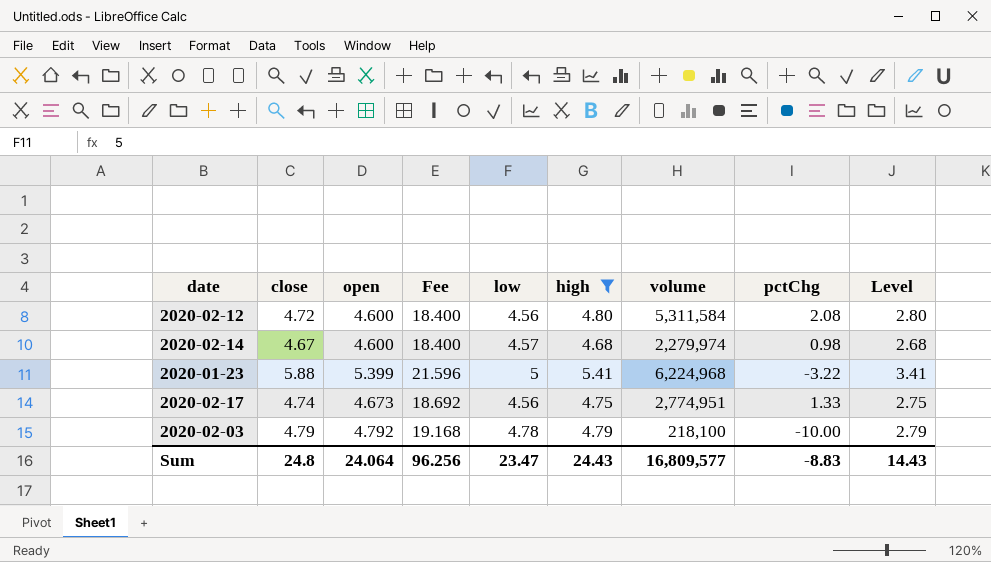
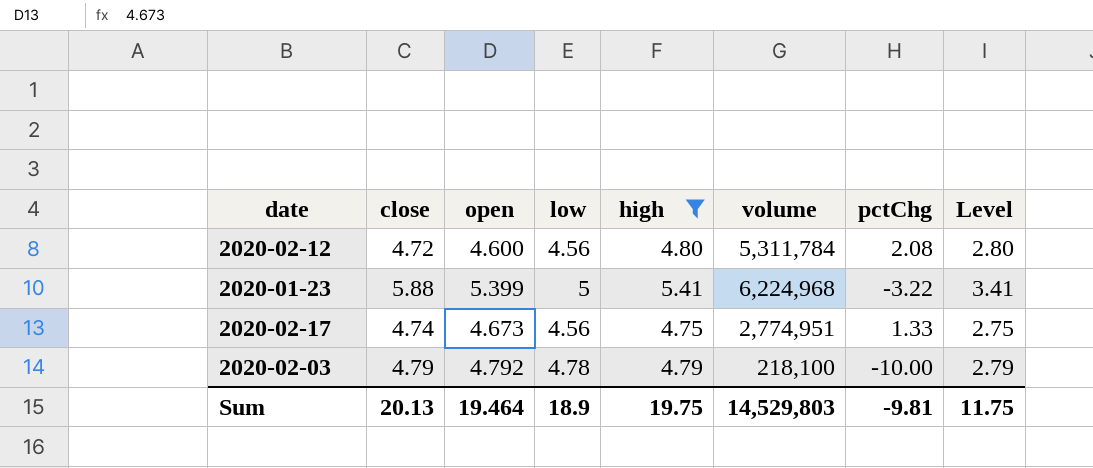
column Fee | formula: [open] * 4 -> none
row 2020-02-14: 4.67 | 4.600 | 18.400 | 4.57 | 4.68 | 2,279,974 | 0.98 | 2.68 -> none
2020-02-12 | volume: 5,311,584 -> 5,311,784
Sum | close: 24.8 -> 20.13
Sum | open: 24.064 -> 19.464
Sum | low: 23.47 -> 18.9
Sum | high: 24.43 -> 19.75
Sum | volume: 16,809,577 -> 14,529,803
Sum | pctChg: -8.83 -> -9.81
Sum | Level: 14.43 -> 11.75

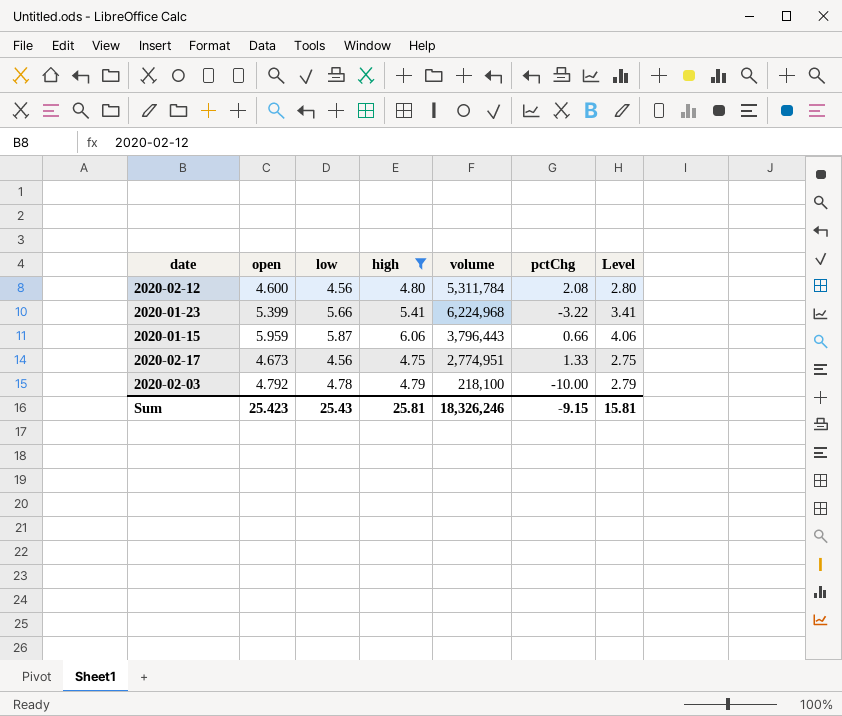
column close | position: 2 -> none
2020-01-23 | low: 5 -> 5.66
row 2020-01-15: none -> 5.959 | 5.87 | 6.06 | 3,796,443 | 0.66 | 4.06
Sum | open: 19.464 -> 25.423
Sum | low: 18.9 -> 25.43
Sum | high: 19.75 -> 25.81
Sum | volume: 14,529,803 -> 18,326,246
Sum | pctChg: -9.81 -> -9.15
Sum | Level: 11.75 -> 15.81

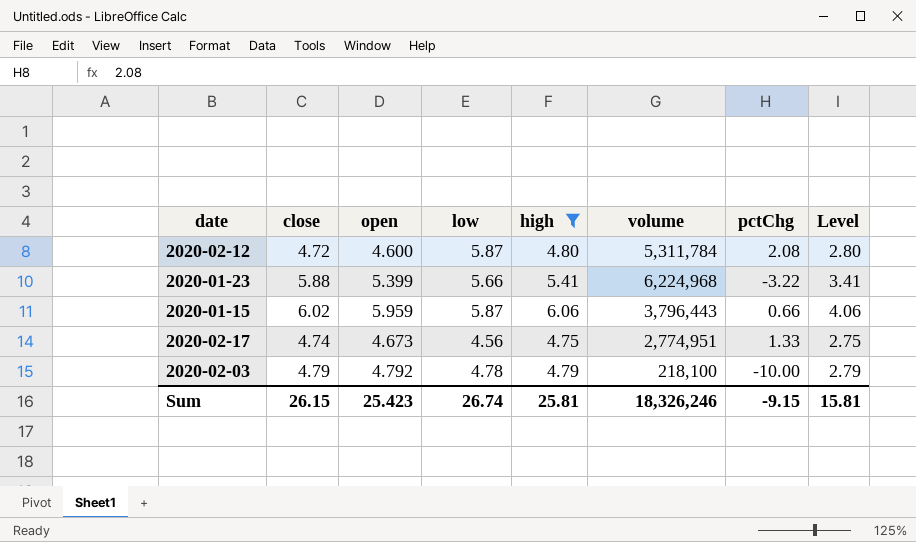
column close | position: none -> 2
2020-02-12 | low: 4.56 -> 5.87
Sum | low: 25.43 -> 26.74

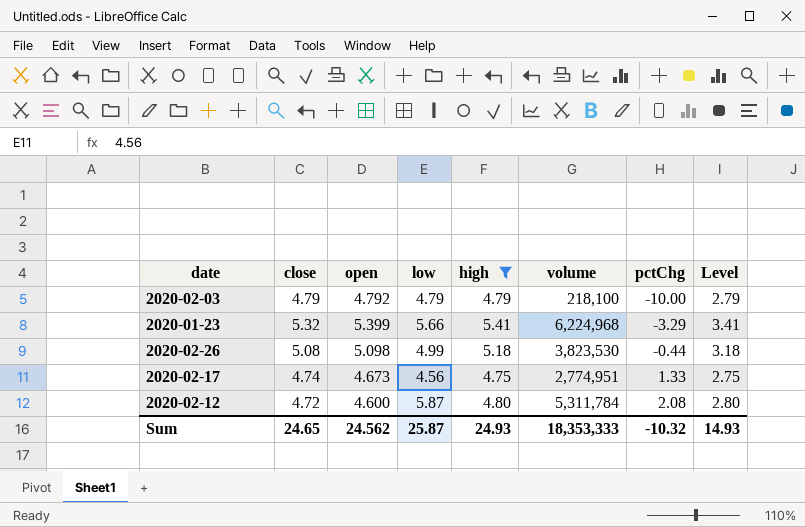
row order: none -> pctChg ascending
row 2020-01-15: 6.02 | 5.959 | 5.87 | 6.06 | 3,796,443 | 0.66 | 4.06 -> none
2020-02-03 | low: 4.78 -> 4.79
2020-01-23 | close: 5.88 -> 5.32
2020-01-23 | pctChg: -3.22 -> -3.29
row 2020-02-26: none -> 5.08 | 5.098 | 4.99 | 5.18 | 3,823,530 | -0.44 | 3.18
Sum | close: 26.15 -> 24.65
Sum | open: 25.423 -> 24.562
Sum | low: 26.74 -> 25.87
Sum | high: 25.81 -> 24.93
Sum | volume: 18,326,246 -> 18,353,333
Sum | pctChg: -9.15 -> -10.32
Sum | Level: 15.81 -> 14.93

